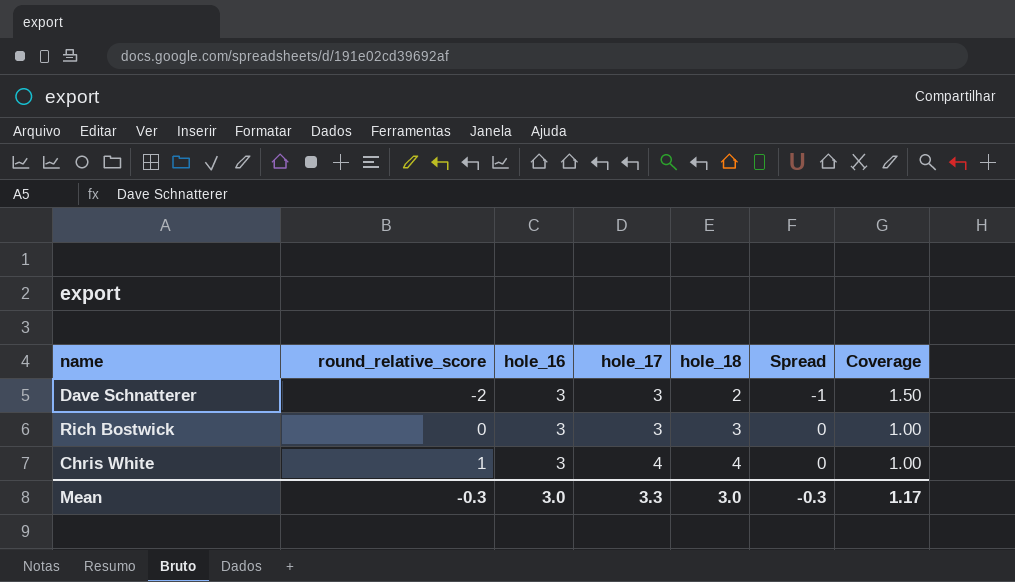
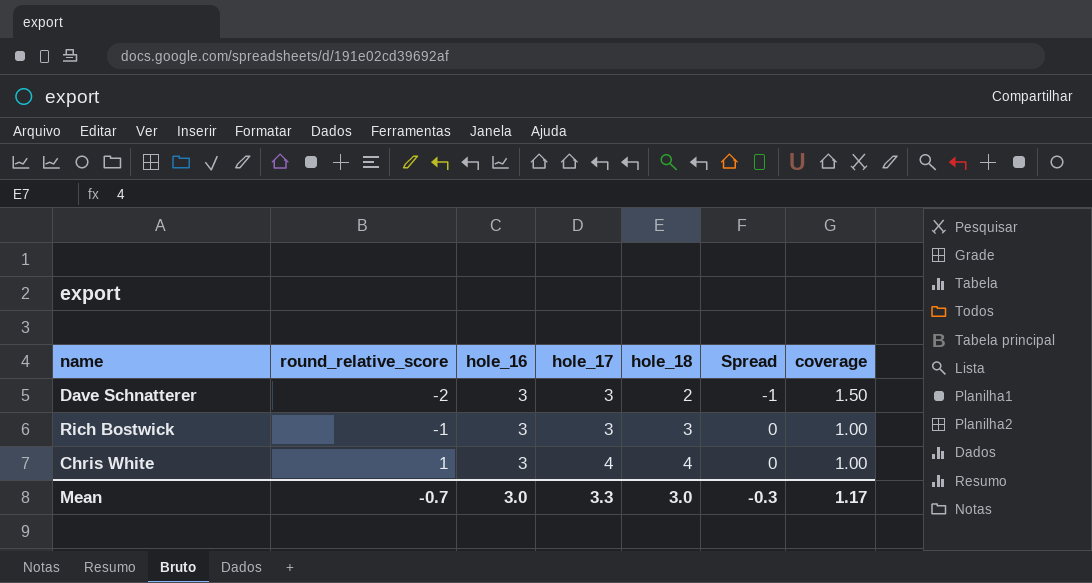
column name: Coverage -> coverage
Rich Bostwick | round_relative_score: 0 -> -1
Mean | round_relative_score: -0.3 -> -0.7

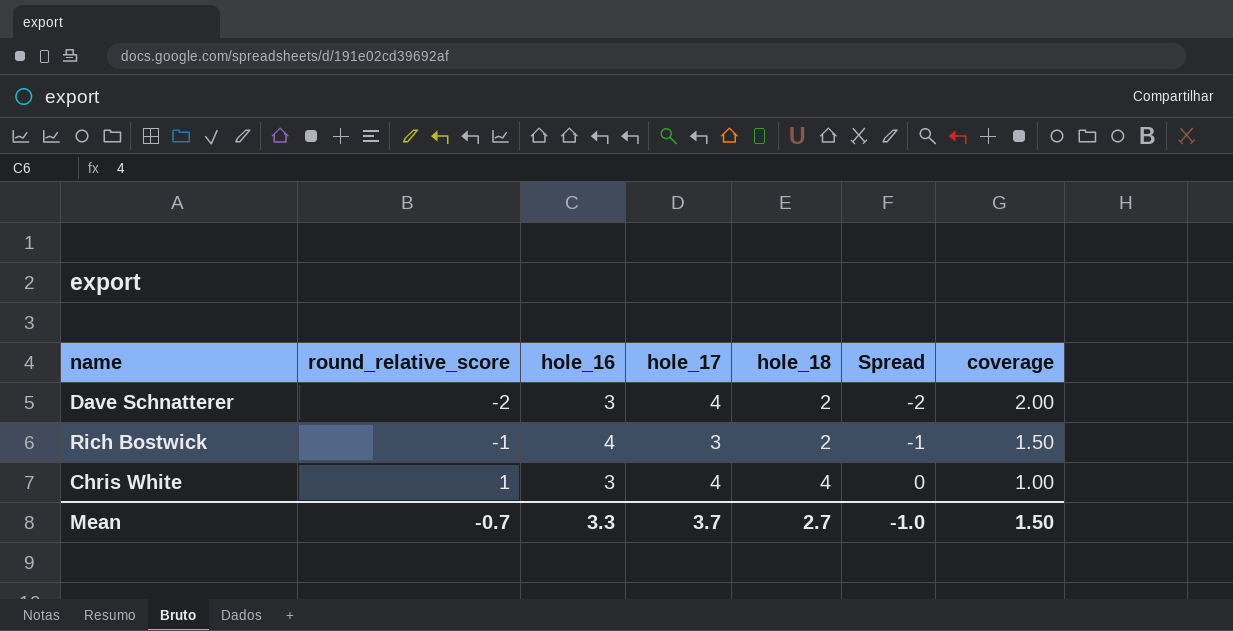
Dave Schnatterer | hole_17: 3 -> 4
Dave Schnatterer | Spread: -1 -> -2
Dave Schnatterer | coverage: 1.50 -> 2.00
Rich Bostwick | hole_16: 3 -> 4
Rich Bostwick | hole_18: 3 -> 2
Rich Bostwick | Spread: 0 -> -1
Rich Bostwick | coverage: 1.00 -> 1.50
Mean | hole_16: 3.0 -> 3.3
Mean | hole_17: 3.3 -> 3.7
Mean | hole_18: 3.0 -> 2.7
Mean | Spread: -0.3 -> -1.0
Mean | coverage: 1.17 -> 1.50

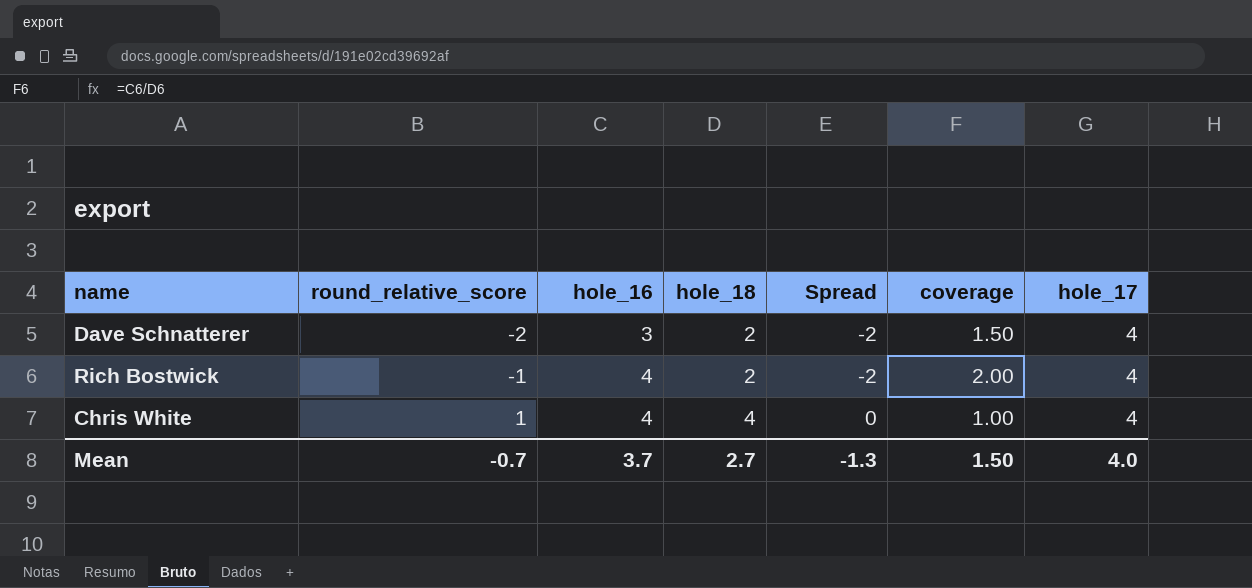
column coverage | formula: [hole_17] / [hole_18] -> [hole_16] / [hole_18]
column hole_17 | position: 4 -> 7
Rich Bostwick | Spread: -1 -> -2
Rich Bostwick | hole_17: 3 -> 4
Chris White | hole_16: 3 -> 4
Mean | hole_16: 3.3 -> 3.7
Mean | Spread: -1.0 -> -1.3
Mean | hole_17: 3.7 -> 4.0

